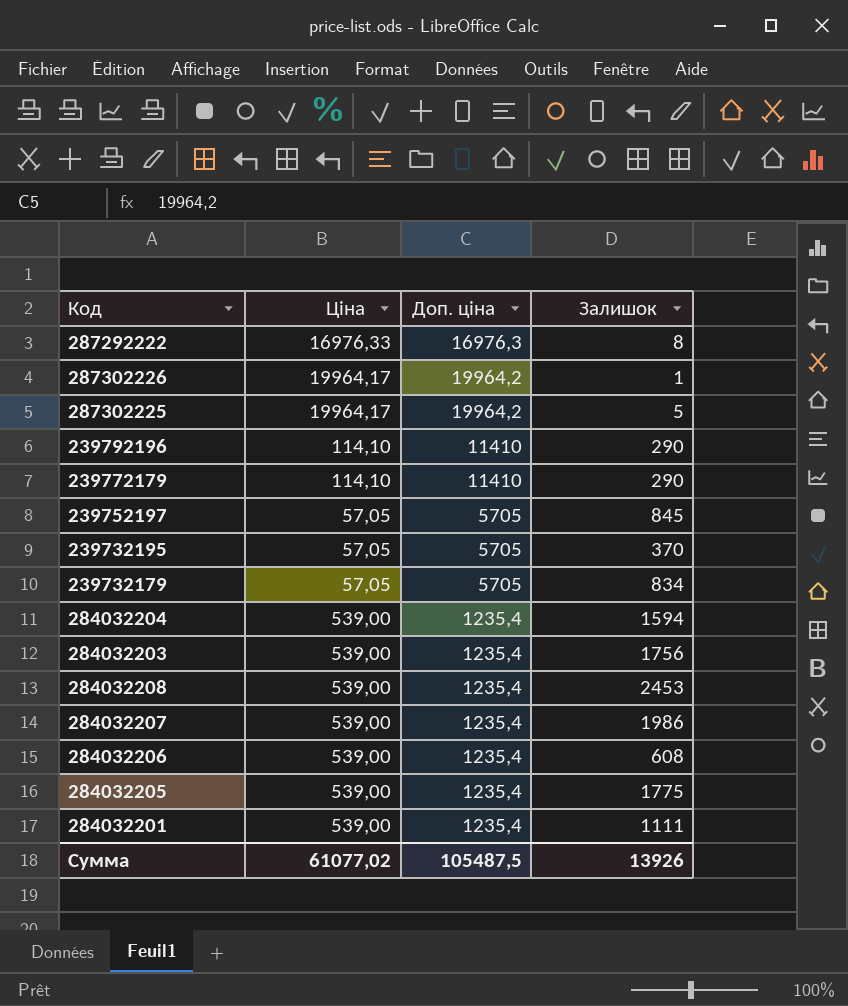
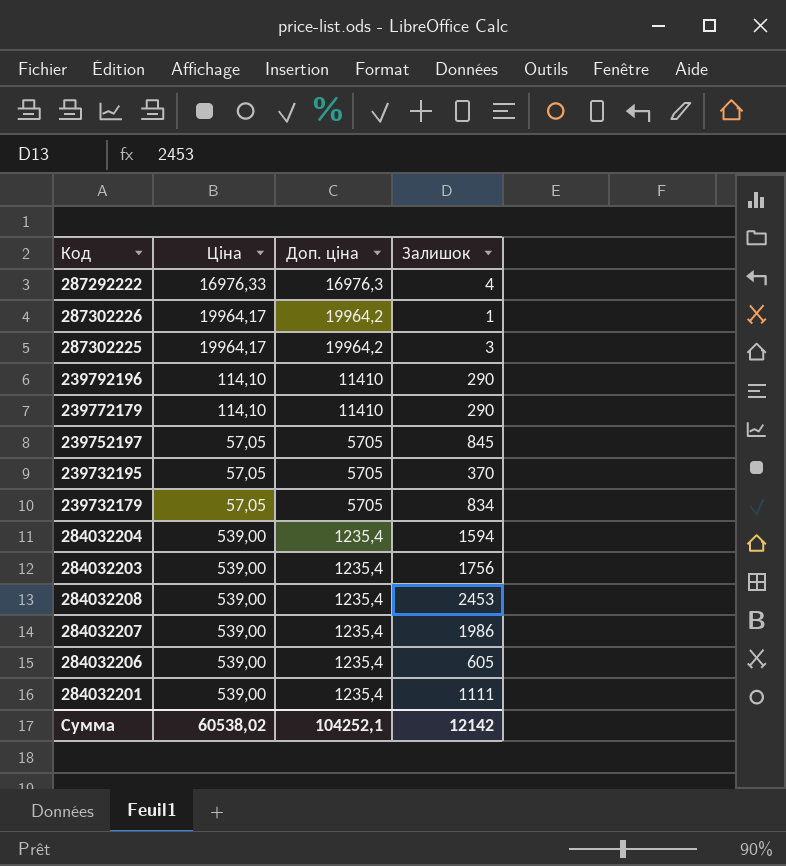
row 284032205: 539,00 | 1235,4 | 1775 -> none
287292222 | Залишок: 8 -> 4
287302225 | Залишок: 5 -> 3
284032206 | Залишок: 608 -> 605
Сумма | Ціна: 61077,02 -> 60538,02
Сумма | Доп. ціна: 105487,5 -> 104252,1
Сумма | Залишок: 13926 -> 12142

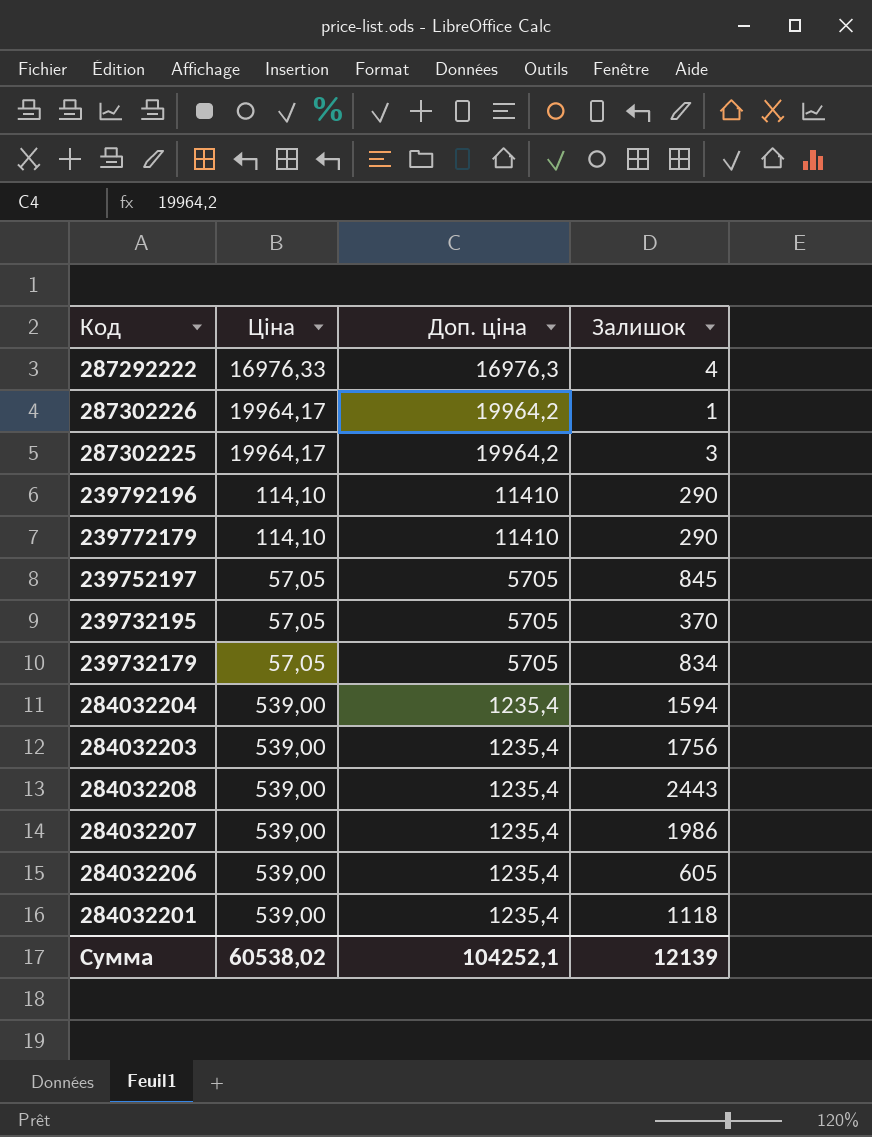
284032208 | Залишок: 2453 -> 2443
284032201 | Залишок: 1111 -> 1118
Сумма | Залишок: 12142 -> 12139

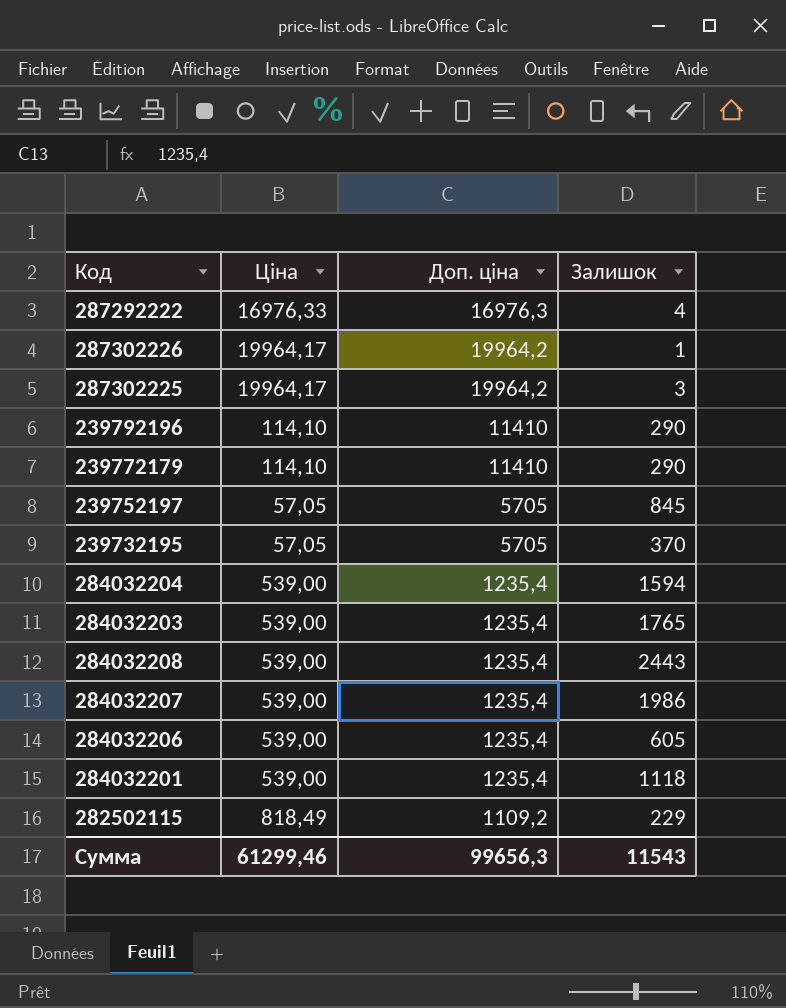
row 239732179: 57,05 | 5705 | 834 -> none
284032203 | Залишок: 1756 -> 1765
row 282502115: none -> 818,49 | 1109,2 | 229
Сумма | Ціна: 60538,02 -> 61299,46
Сумма | Доп. ціна: 104252,1 -> 99656,3
Сумма | Залишок: 12139 -> 11543

